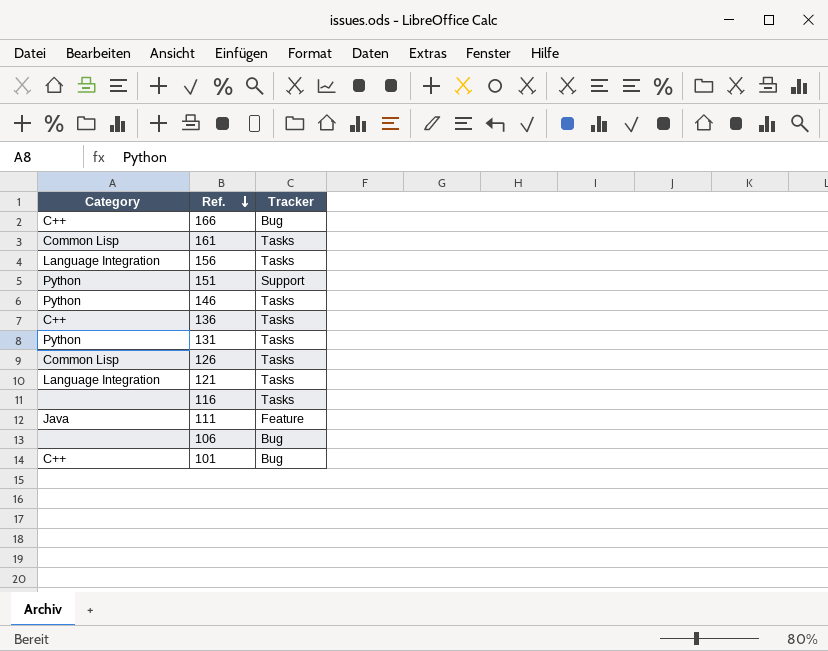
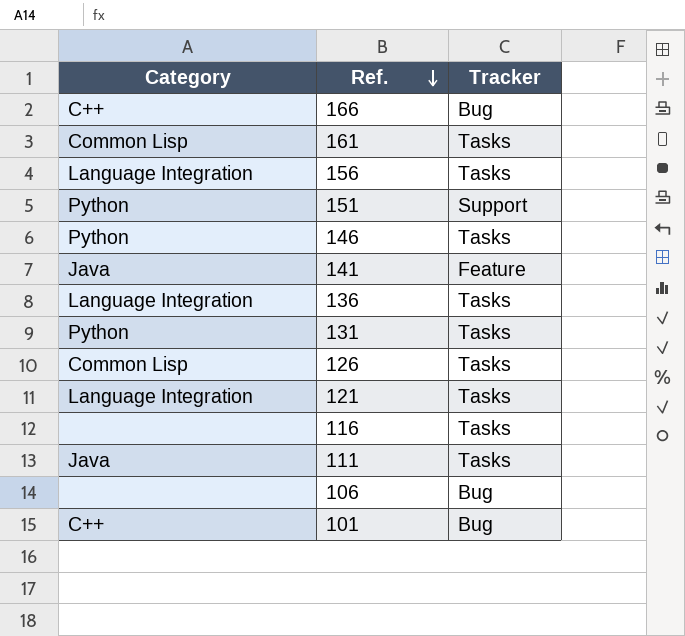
row 141: none -> Java | Feature
136 | Category: C++ -> Language Integration
111 | Tracker: Feature -> Tasks

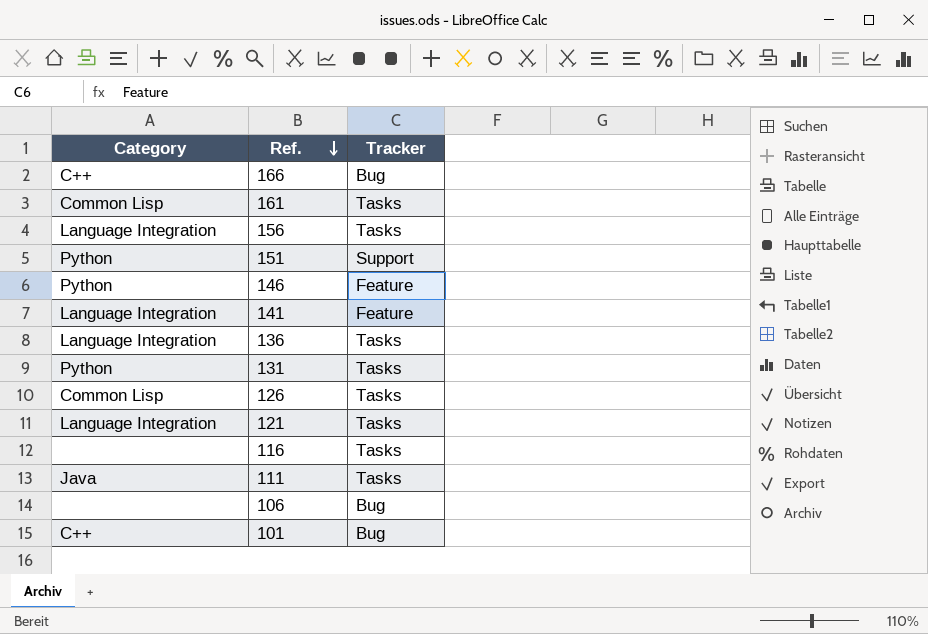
146 | Tracker: Tasks -> Feature
141 | Category: Java -> Language Integration

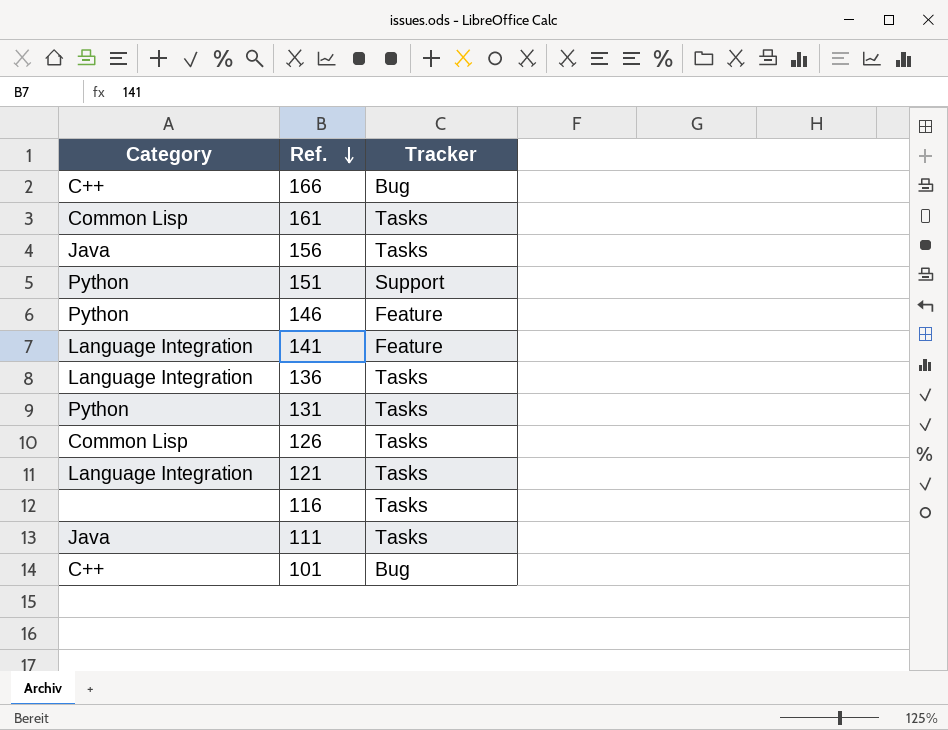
row 106: none | Bug -> none
156 | Category: Language Integration -> Java

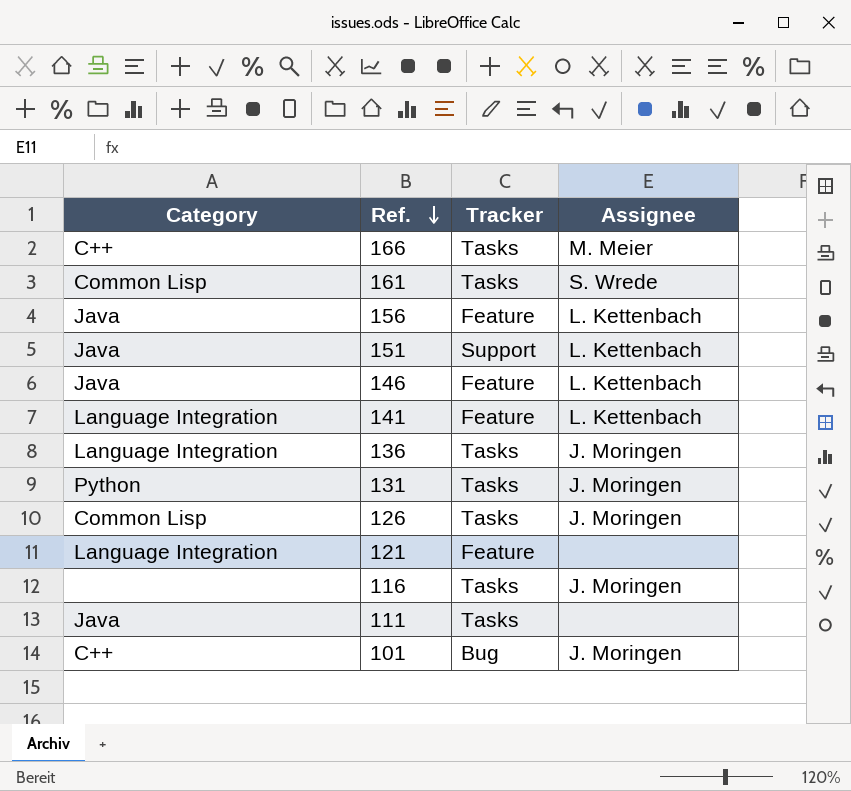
column Assignee | position: none -> 4
166 | Tracker: Bug -> Tasks
156 | Tracker: Tasks -> Feature
151 | Category: Python -> Java
146 | Category: Python -> Java
121 | Tracker: Tasks -> Feature

